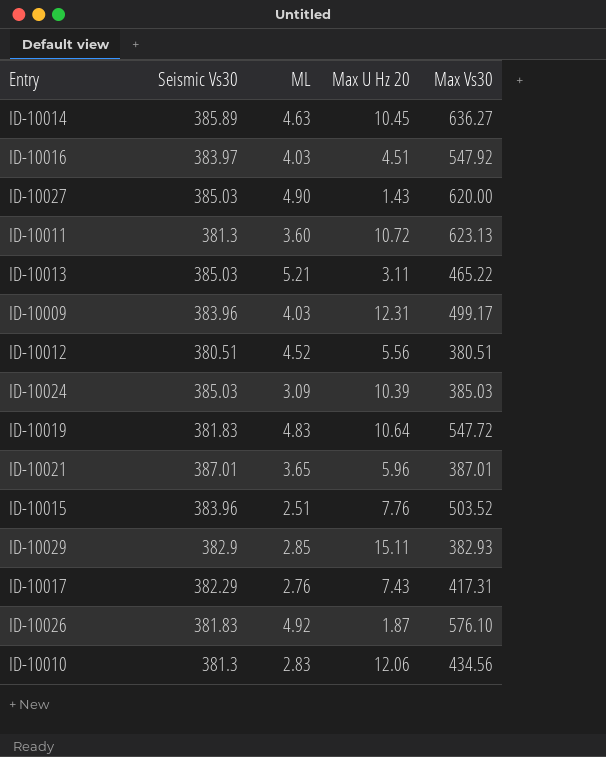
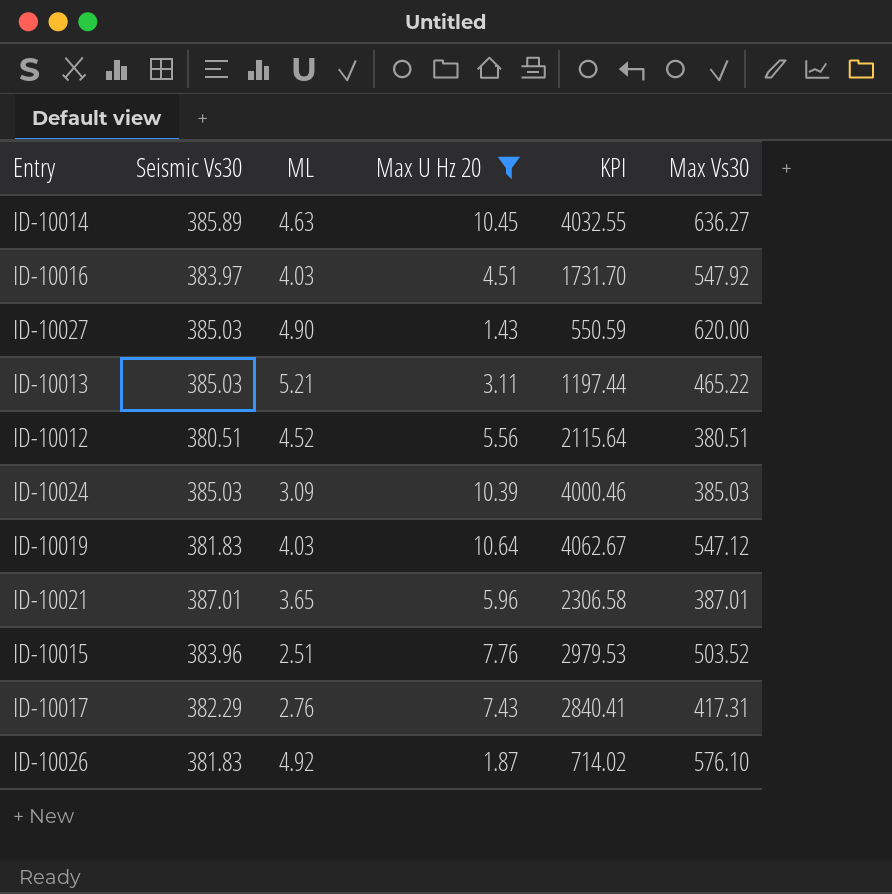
filter: none -> Max U Hz 20 <= 10.64
column KPI | formula: none -> [Seismic Vs30] * [Max U Hz 20]
ID-10019 | ML: 4.83 -> 4.03
ID-10019 | Max Vs30: 547.72 -> 547.12

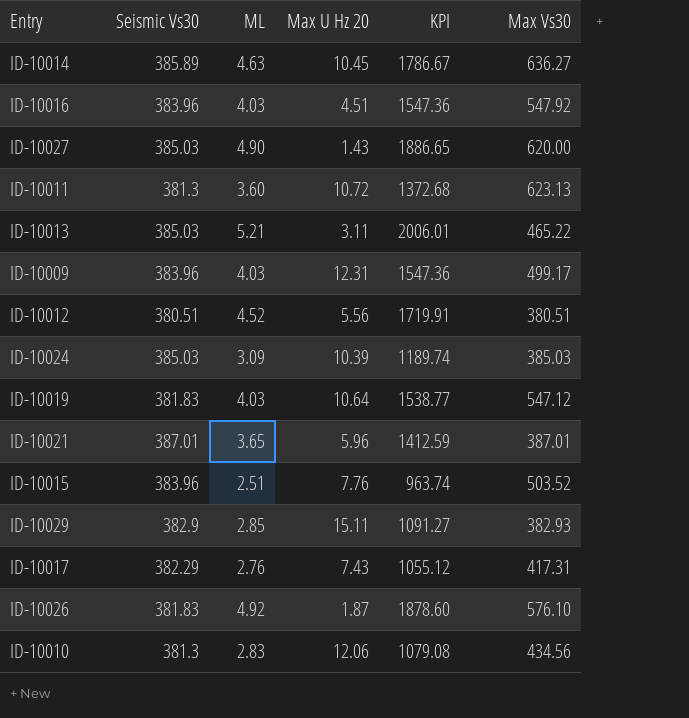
filter: Max U Hz 20 <= 10.64 -> none
column KPI | formula: [Seismic Vs30] * [Max U Hz 20] -> [Seismic Vs30] * [ML]
ID-10016 | Seismic Vs30: 383.97 -> 383.96

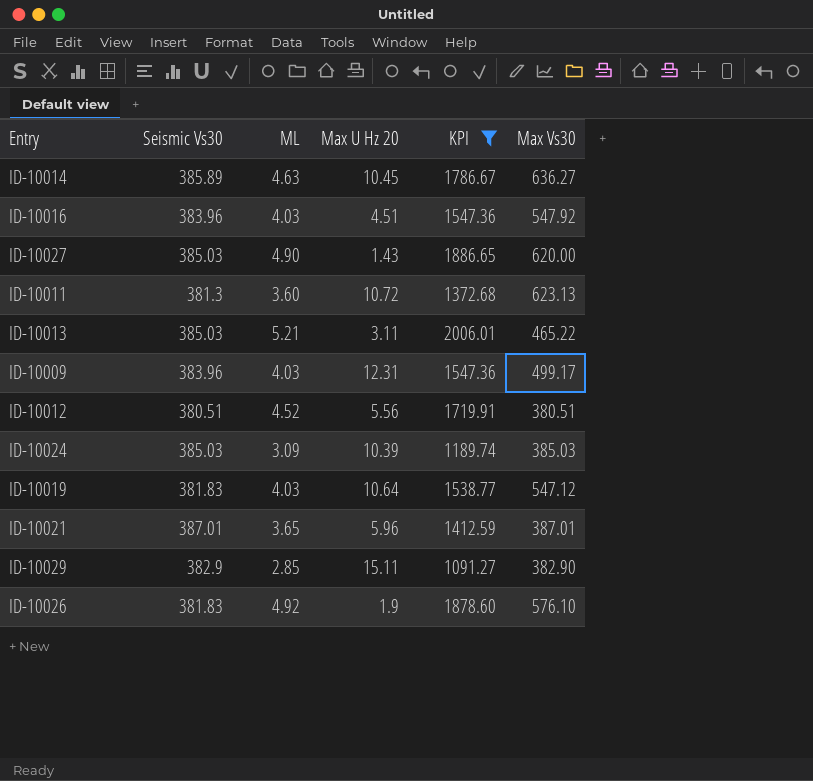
filter: none -> KPI >= 1091.27
ID-10029 | Max Vs30: 382.93 -> 382.90
ID-10026 | Max U Hz 20: 1.87 -> 1.9

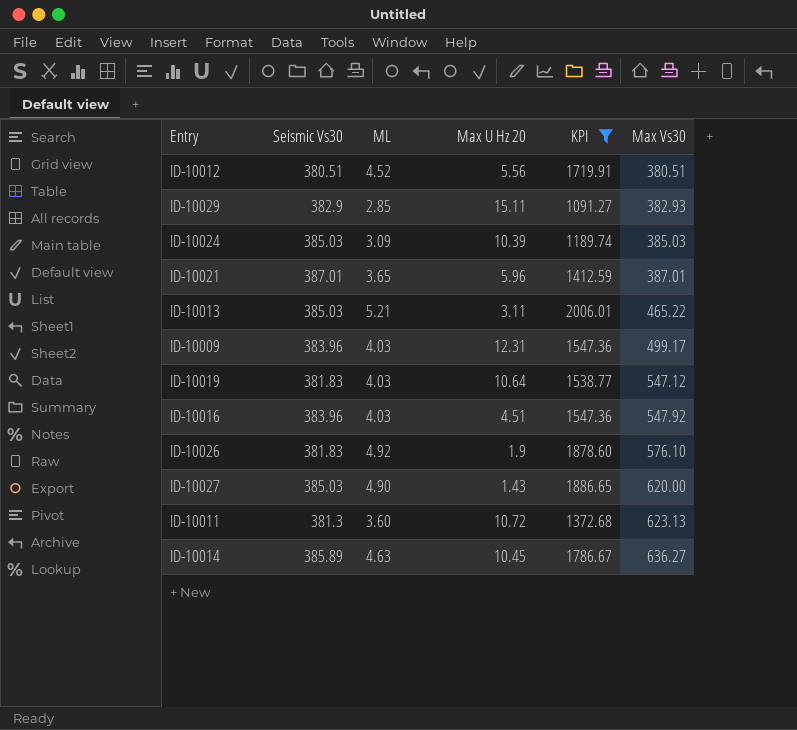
row order: none -> Max Vs30 ascending
ID-10029 | Max Vs30: 382.90 -> 382.93

